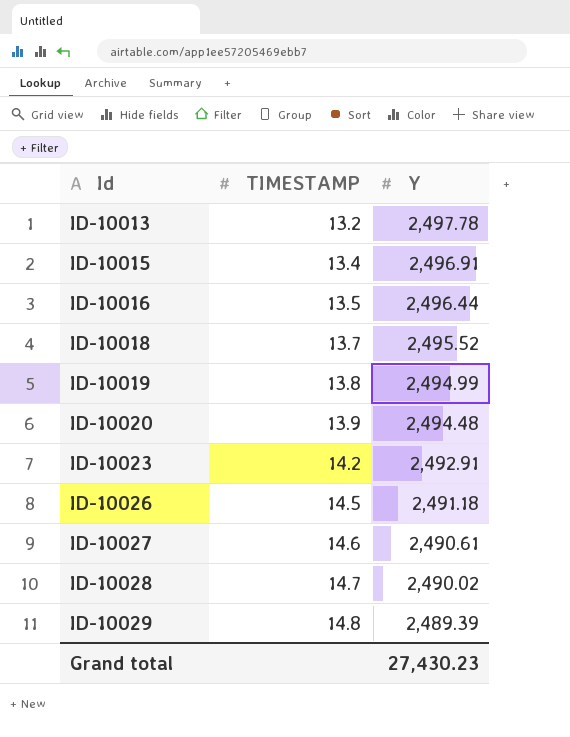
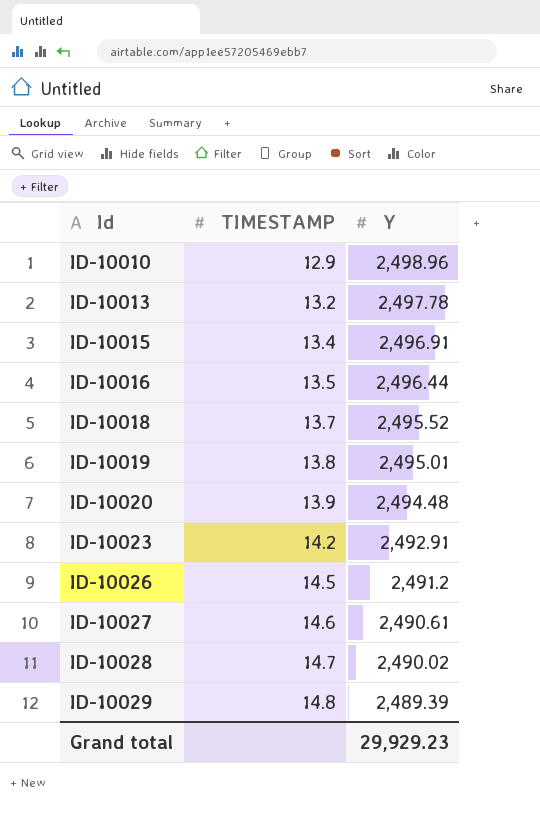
row ID-10010: none -> 12.9 | 2,498.96
ID-10019 | Y: 2,494.99 -> 2,495.01
ID-10026 | Y: 2,491.18 -> 2,491.2
Grand total | Y: 27,430.23 -> 29,929.23

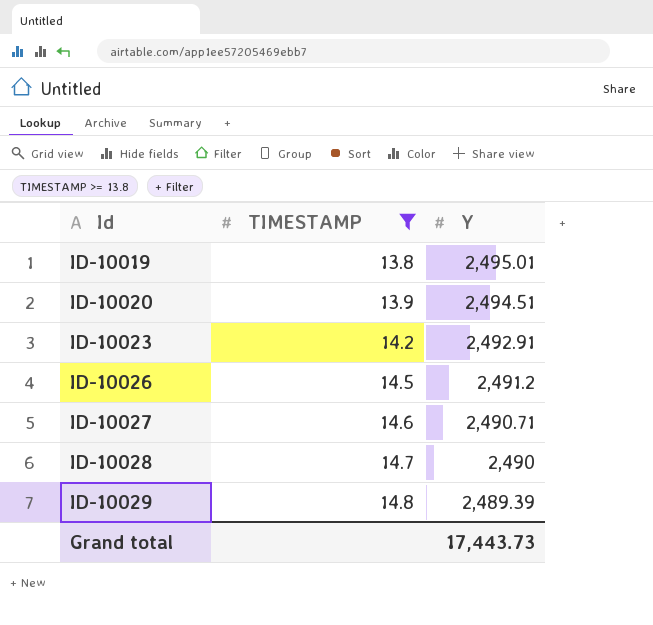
filter: none -> TIMESTAMP >= 13.8
ID-10020 | Y: 2,494.48 -> 2,494.51
ID-10027 | Y: 2,490.61 -> 2,490.71
ID-10028 | Y: 2,490.02 -> 2,490
Grand total | Y: 29,929.23 -> 17,443.73

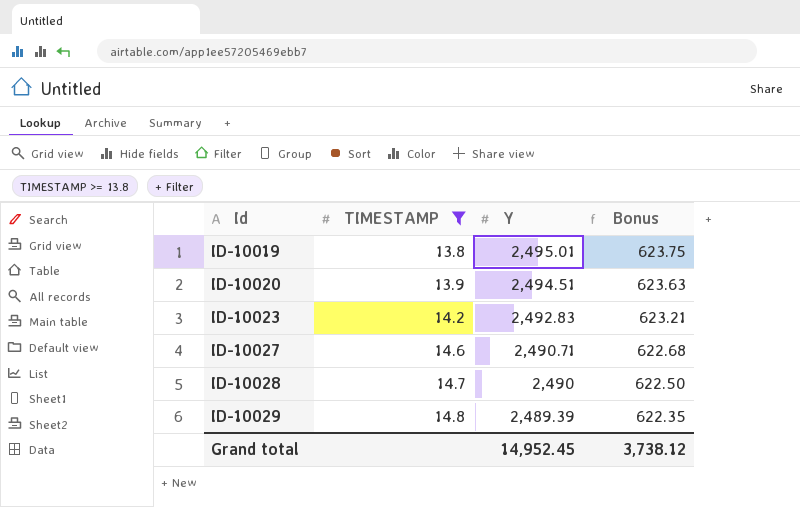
column Bonus | formula: none -> [Y] * 0.25
row ID-10026: 14.5 | 2,491.2 -> none
ID-10023 | Y: 2,492.91 -> 2,492.83
Grand total | Y: 17,443.73 -> 14,952.45

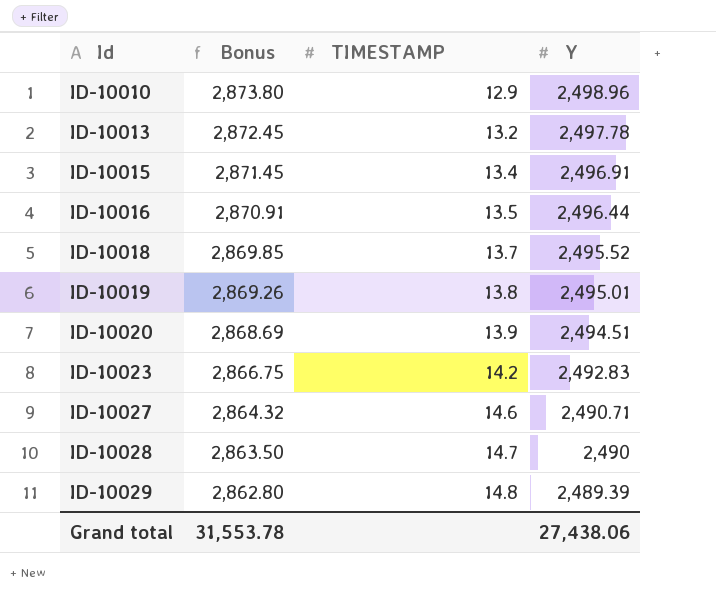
filter: TIMESTAMP >= 13.8 -> none
column Bonus | formula: [Y] * 0.25 -> [Y] * 1.15
column Bonus | position: 4 -> 2
Grand total | Bonus: 3,738.12 -> 31,553.78
Grand total | Y: 14,952.45 -> 27,438.06

